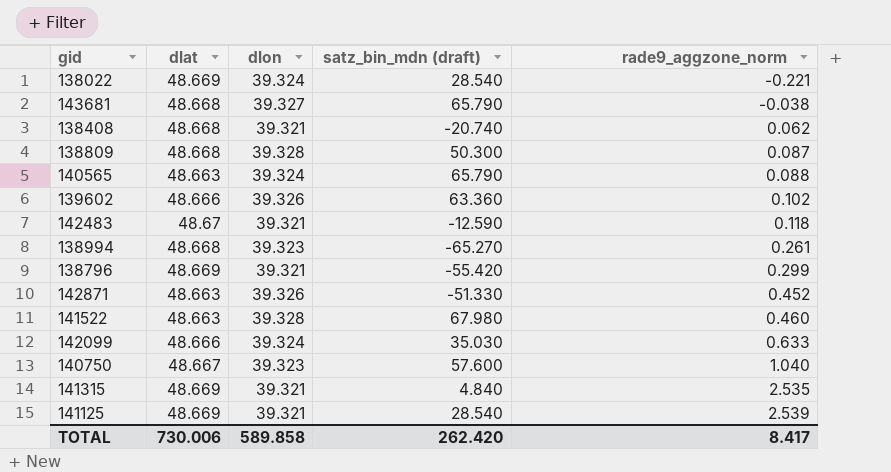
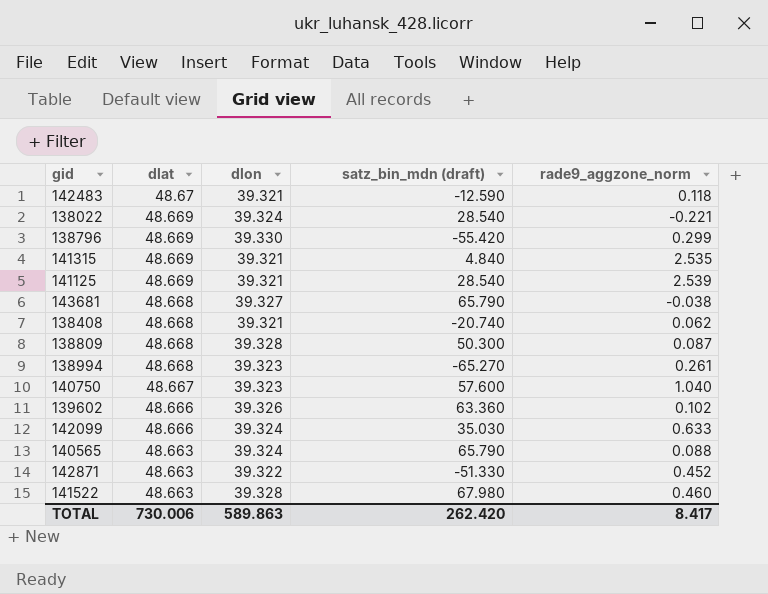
row order: rade9_aggzone_norm ascending -> dlat descending
138796 | dlon: 39.321 -> 39.330
142871 | dlon: 39.326 -> 39.322
TOTAL | dlon: 589.858 -> 589.863

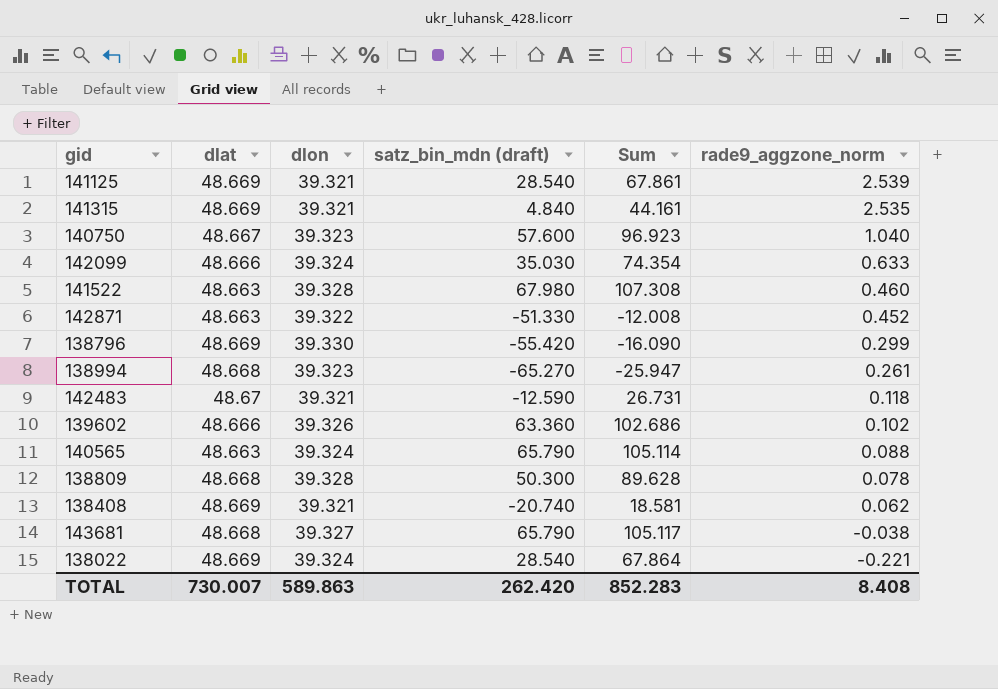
row order: dlat descending -> rade9_aggzone_norm descending
column Sum | formula: none -> [dlon] + [satz_bin_mdn (draft)]
138809 | rade9_aggzone_norm: 0.087 -> 0.078
138408 | dlat: 48.668 -> 48.669
TOTAL | dlat: 730.006 -> 730.007
TOTAL | rade9_aggzone_norm: 8.417 -> 8.408

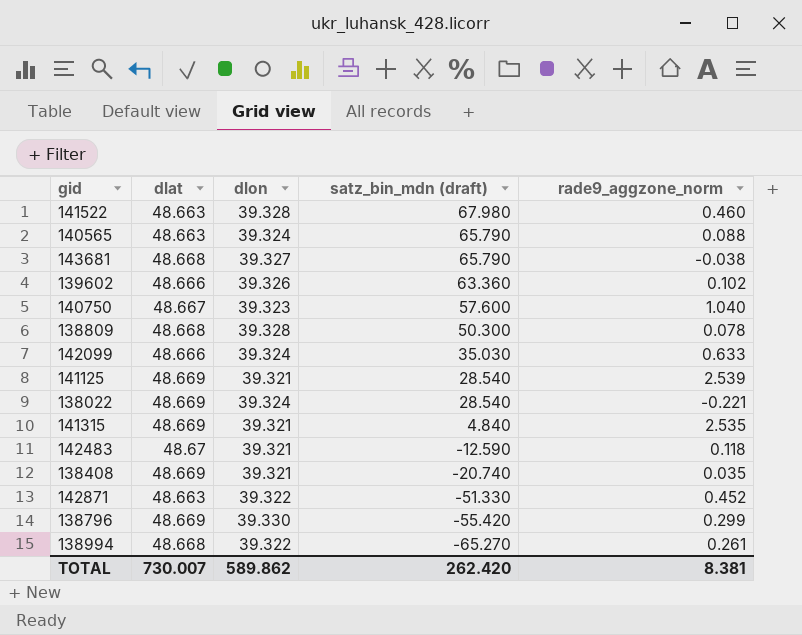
row order: rade9_aggzone_norm descending -> satz_bin_mdn (draft) descending
column Sum | formula: [dlon] + [satz_bin_mdn (draft)] -> none
138408 | rade9_aggzone_norm: 0.062 -> 0.035
138994 | dlon: 39.323 -> 39.322
TOTAL | dlon: 589.863 -> 589.862
TOTAL | rade9_aggzone_norm: 8.408 -> 8.381

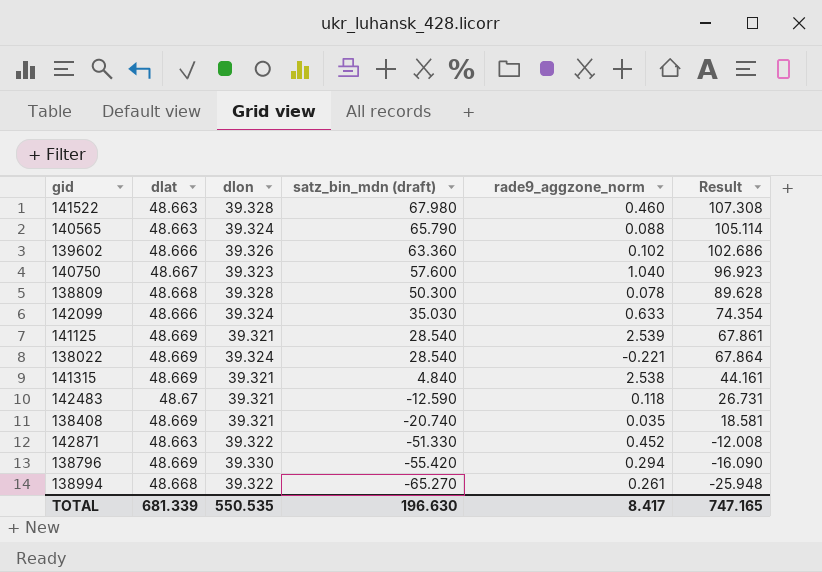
column Result | formula: none -> [dlon] + [satz_bin_mdn (draft)]
row 143681: 48.668 | 39.327 | 65.790 | -0.038 -> none
141315 | rade9_aggzone_norm: 2.535 -> 2.538
138796 | rade9_aggzone_norm: 0.299 -> 0.294
TOTAL | dlat: 730.007 -> 681.339
TOTAL | dlon: 589.862 -> 550.535
TOTAL | satz_bin_mdn (draft): 262.420 -> 196.630
TOTAL | rade9_aggzone_norm: 8.381 -> 8.417

